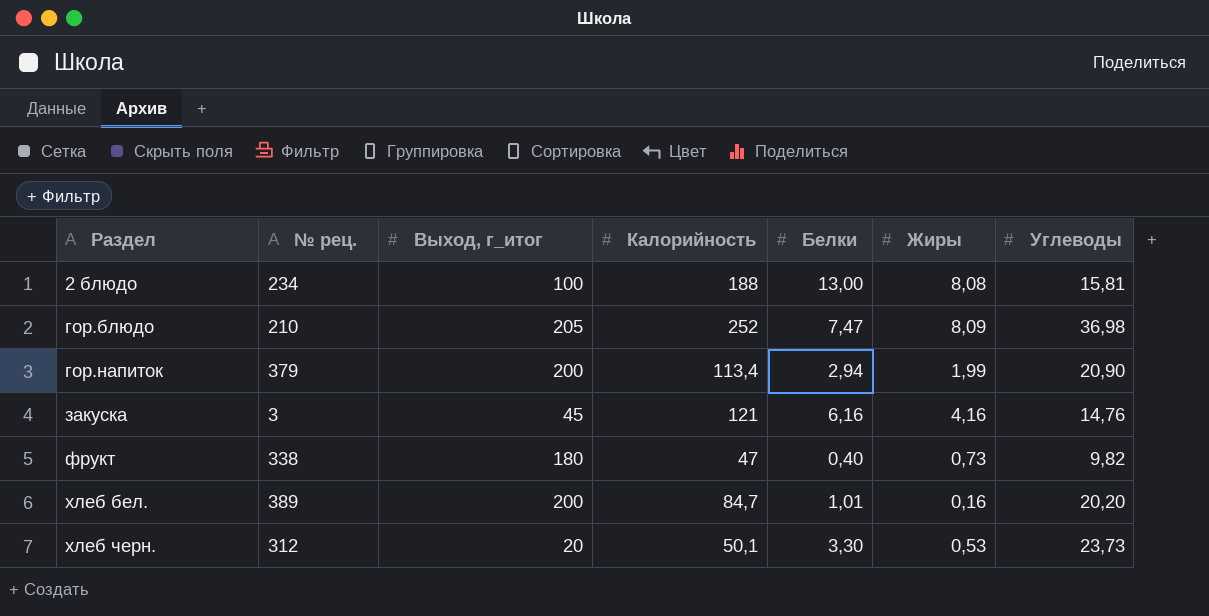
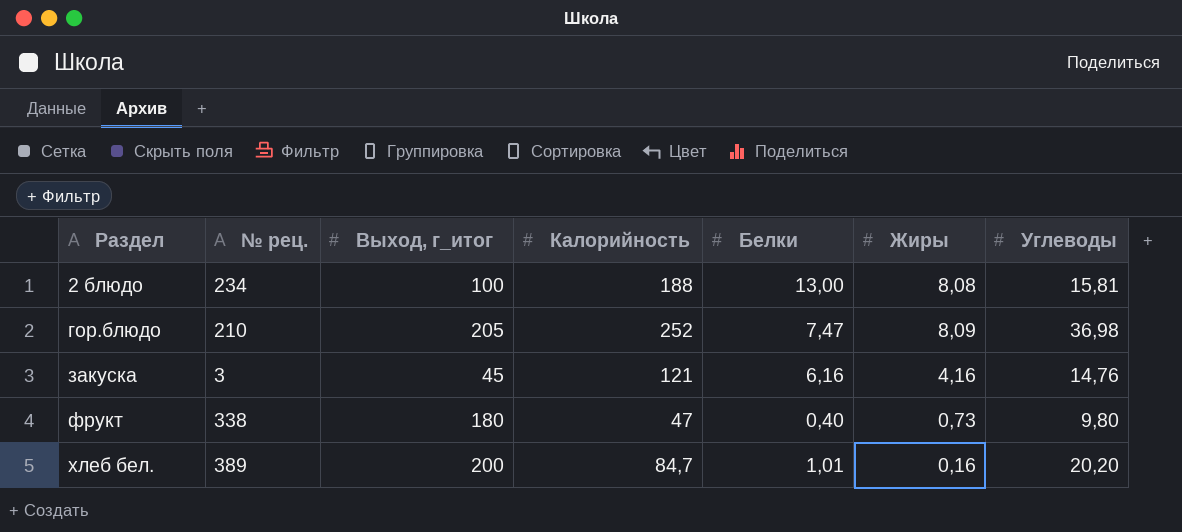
row гор.напиток: 379 | 200 | 113,4 | 2,94 | 1,99 | 20,90 -> none
row хлеб черн.: 312 | 20 | 50,1 | 3,30 | 0,53 | 23,73 -> none
фрукт | Углеводы: 9,82 -> 9,80

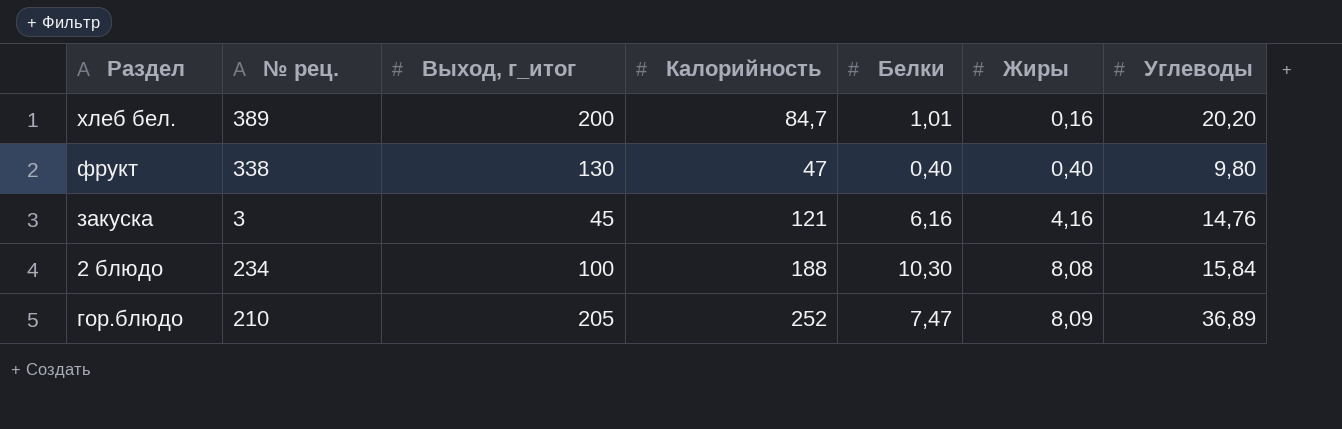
row order: Раздел ascending -> Жиры ascending
фрукт | Выход, г_итог: 180 -> 130
фрукт | Жиры: 0,73 -> 0,40
2 блюдо | Белки: 13,00 -> 10,30
2 блюдо | Углеводы: 15,81 -> 15,84
гор.блюдо | Углеводы: 36,98 -> 36,89

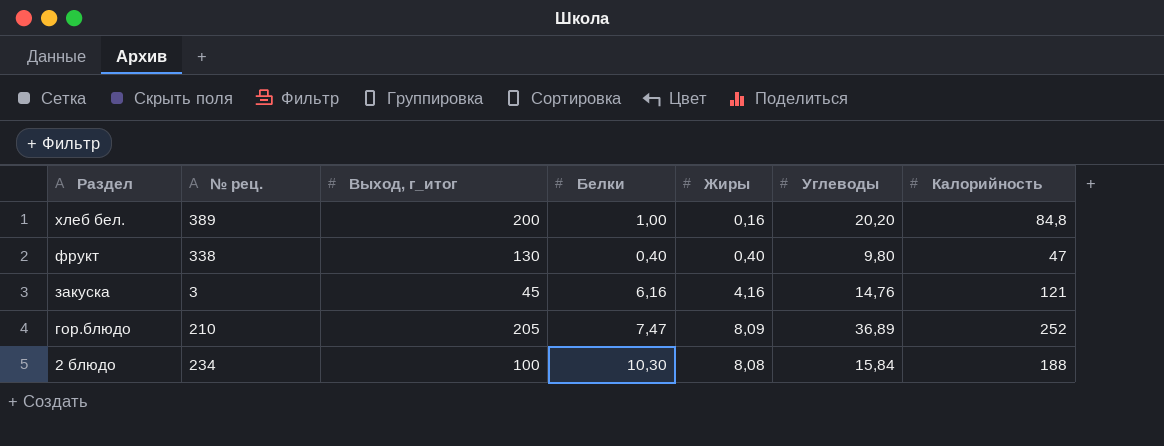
row order: Жиры ascending -> Раздел descending
column Калорийность | position: 4 -> 7
хлеб бел. | Белки: 1,01 -> 1,00
хлеб бел. | Калорийность: 84,7 -> 84,8

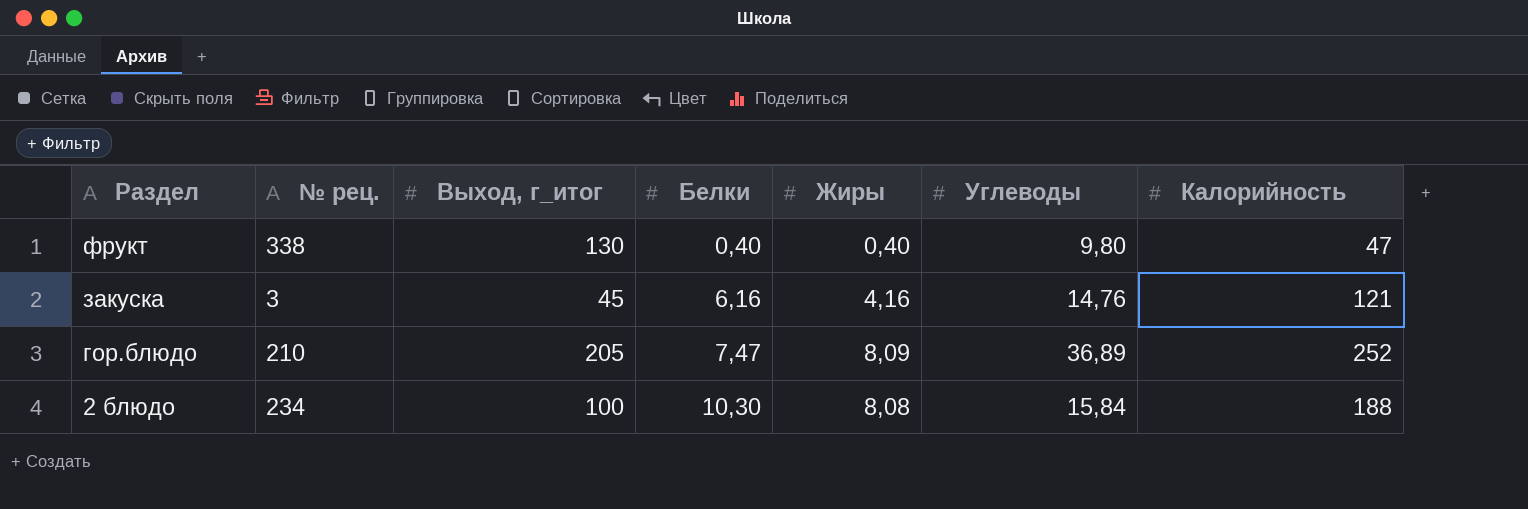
row хлеб бел.: 389 | 200 | 1,00 | 0,16 | 20,20 | 84,8 -> none

